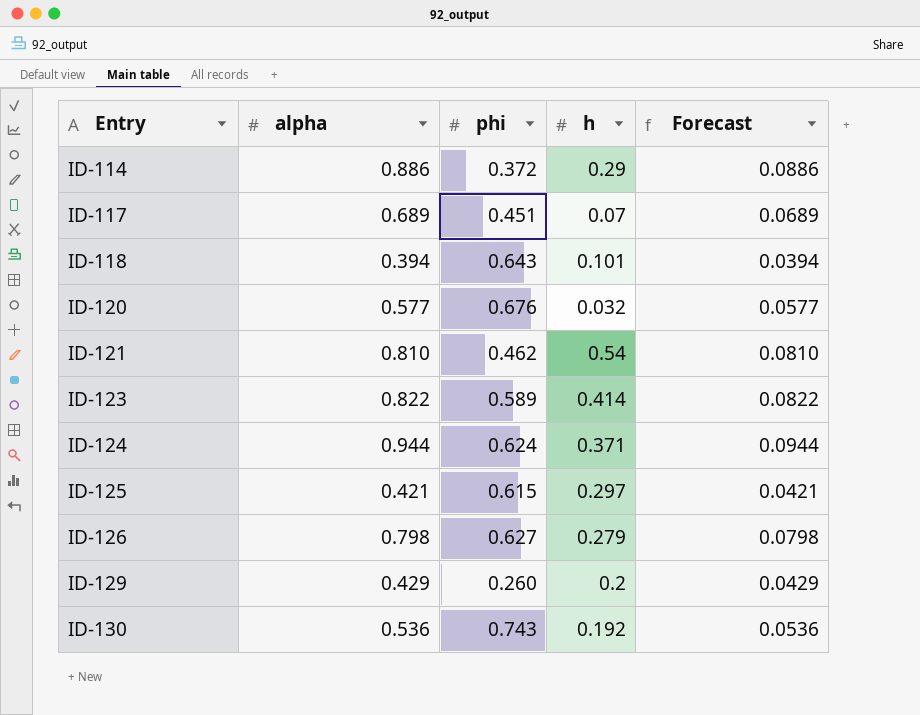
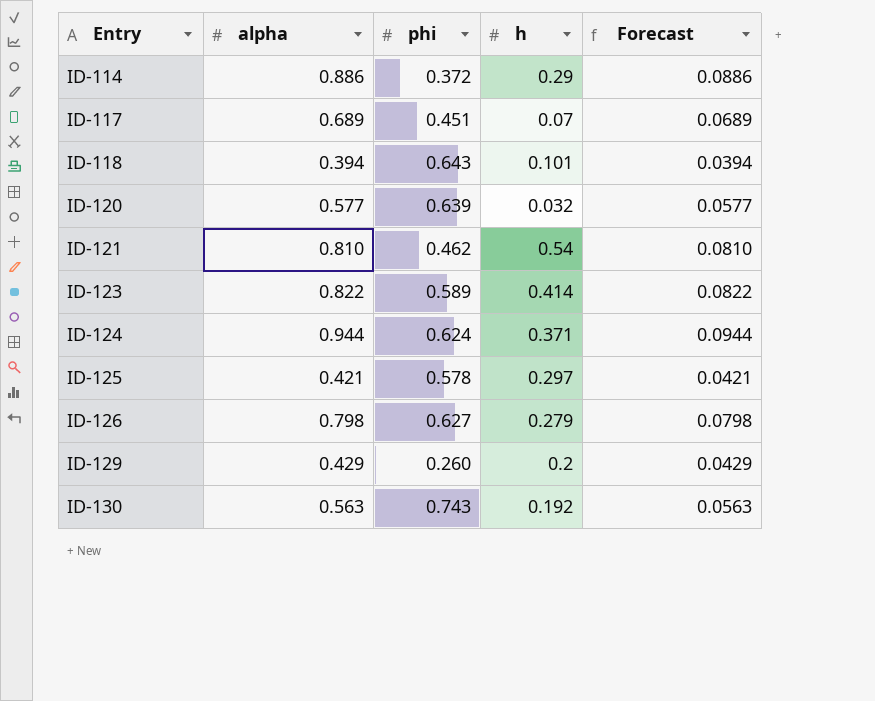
ID-120 | phi: 0.676 -> 0.639
ID-125 | phi: 0.615 -> 0.578
ID-130 | alpha: 0.536 -> 0.563
ID-130 | Forecast: 0.0536 -> 0.0563

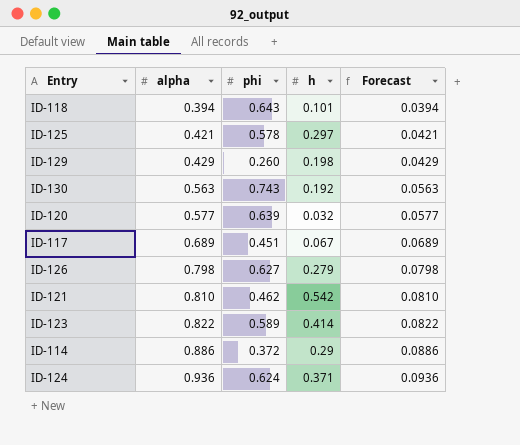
row order: Entry ascending -> alpha ascending
ID-129 | h: 0.2 -> 0.198
ID-117 | h: 0.07 -> 0.067
ID-121 | h: 0.54 -> 0.542
ID-124 | alpha: 0.944 -> 0.936
ID-124 | Forecast: 0.0944 -> 0.0936

